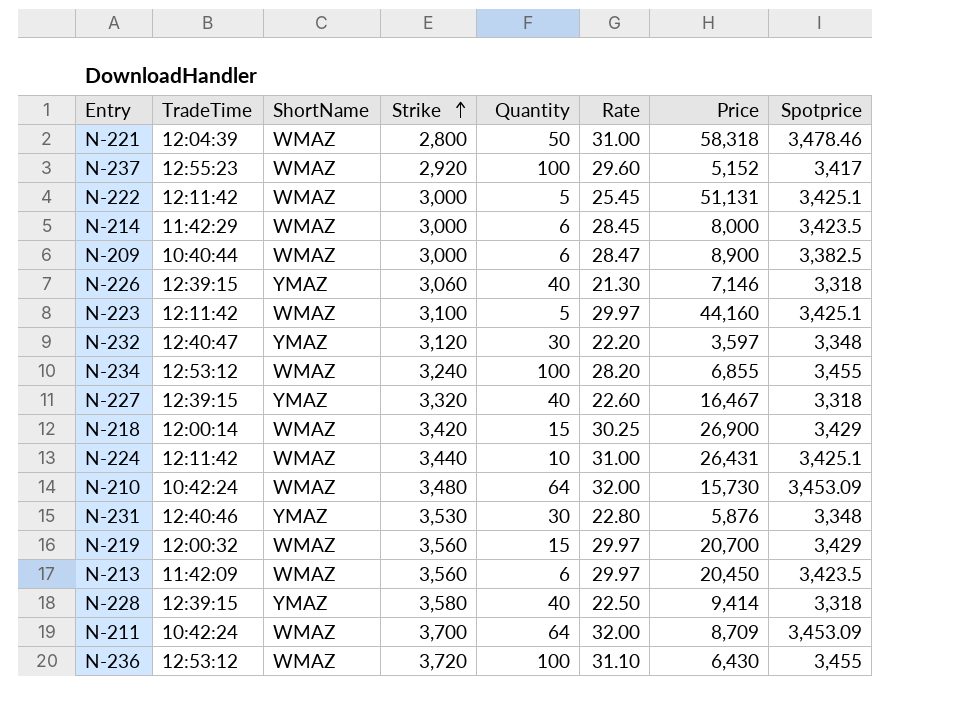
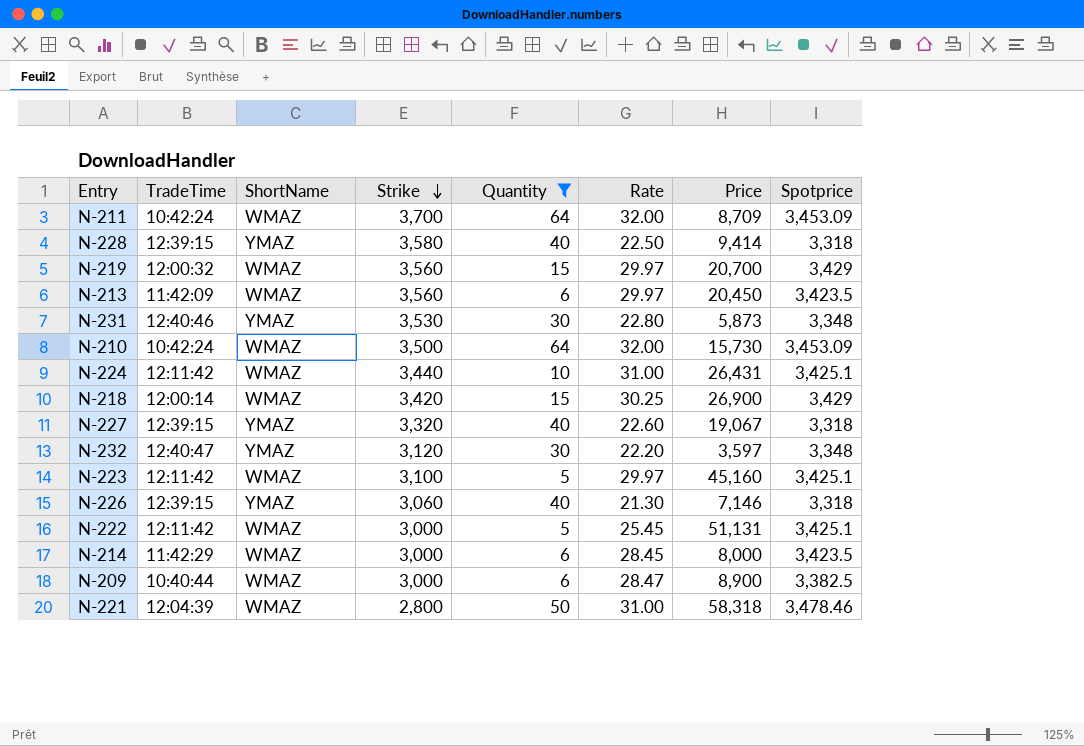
filter: none -> Quantity != 100
row order: Strike ascending -> Strike descending
N-231 | Price: 5,876 -> 5,873
N-210 | Strike: 3,480 -> 3,500
N-227 | Price: 16,467 -> 19,067
N-223 | Price: 44,160 -> 45,160

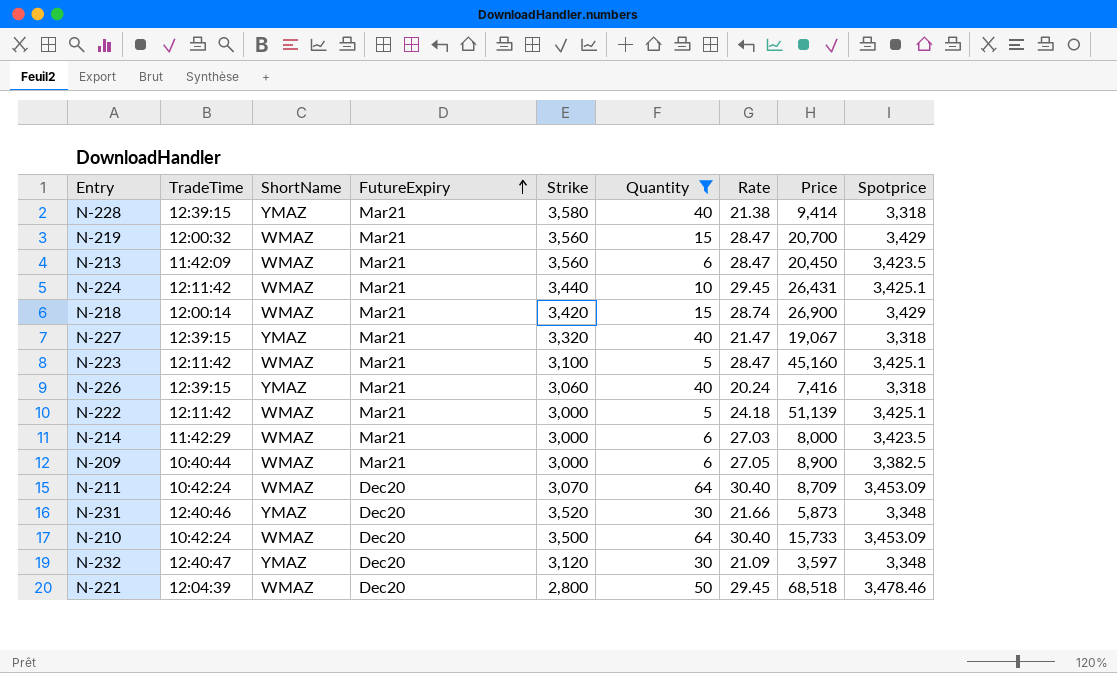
row order: Strike descending -> FutureExpiry ascending
column FutureExpiry | position: none -> 4
N-228 | Rate: 22.50 -> 21.38
N-219 | Rate: 29.97 -> 28.47
N-213 | Rate: 29.97 -> 28.47
N-224 | Rate: 31.00 -> 29.45
N-218 | Rate: 30.25 -> 28.74
N-227 | Rate: 22.60 -> 21.47
N-223 | Rate: 29.97 -> 28.47
N-226 | Rate: 21.30 -> 20.24
N-226 | Price: 7,146 -> 7,416
N-222 | Rate: 25.45 -> 24.18
N-222 | Price: 51,131 -> 51,139
N-214 | Rate: 28.45 -> 27.03
N-209 | Rate: 28.47 -> 27.05
N-211 | Strike: 3,700 -> 3,070
N-211 | Rate: 32.00 -> 30.40
N-231 | Strike: 3,530 -> 3,520
N-231 | Rate: 22.80 -> 21.66
N-210 | Rate: 32.00 -> 30.40
N-210 | Price: 15,730 -> 15,733
N-232 | Rate: 22.20 -> 21.09
N-221 | Rate: 31.00 -> 29.45
N-221 | Price: 58,318 -> 68,518

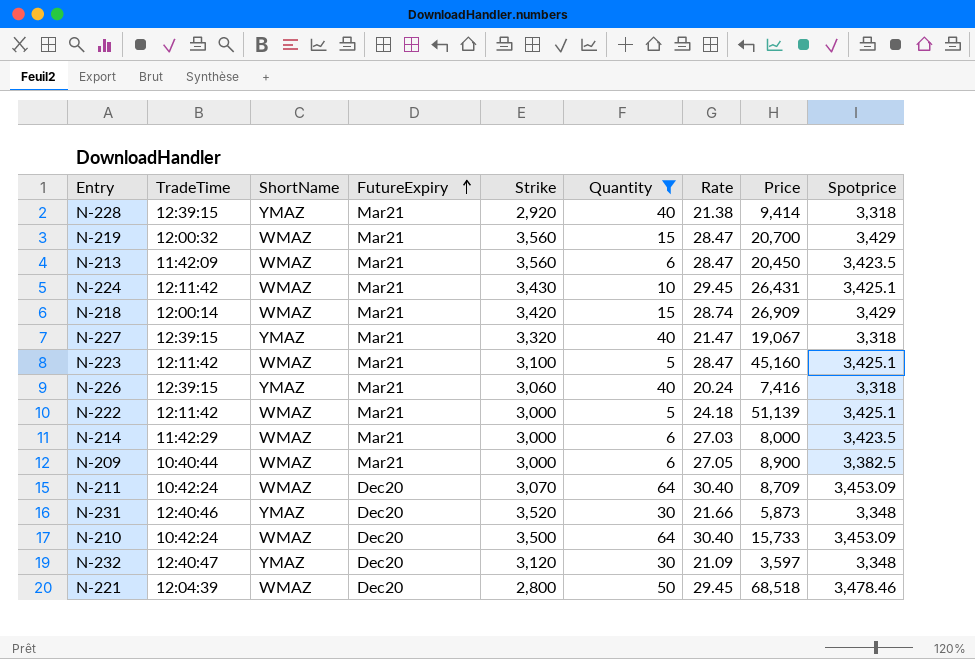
N-228 | Strike: 3,580 -> 2,920
N-224 | Strike: 3,440 -> 3,430
N-218 | Price: 26,900 -> 26,909

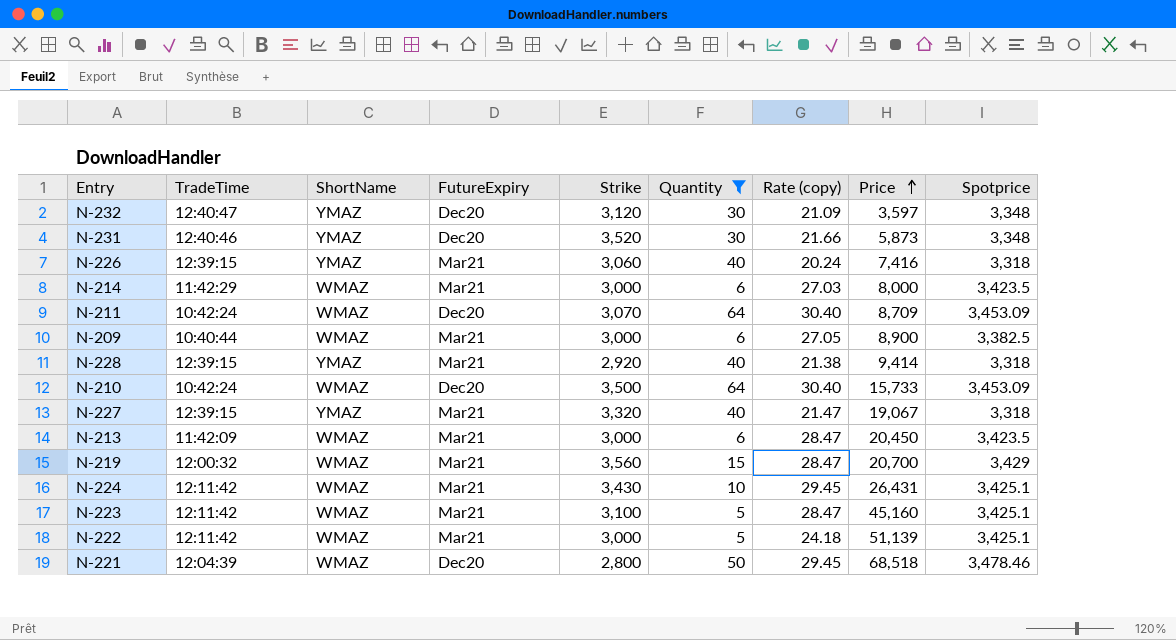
row order: FutureExpiry ascending -> Price ascending
column name: Rate -> Rate (copy)
row N-218: 12:00:14 | WMAZ | Mar21 | 3,420 | 15 | 28.74 | 26,909 | 3,429 -> none
N-213 | Strike: 3,560 -> 3,000

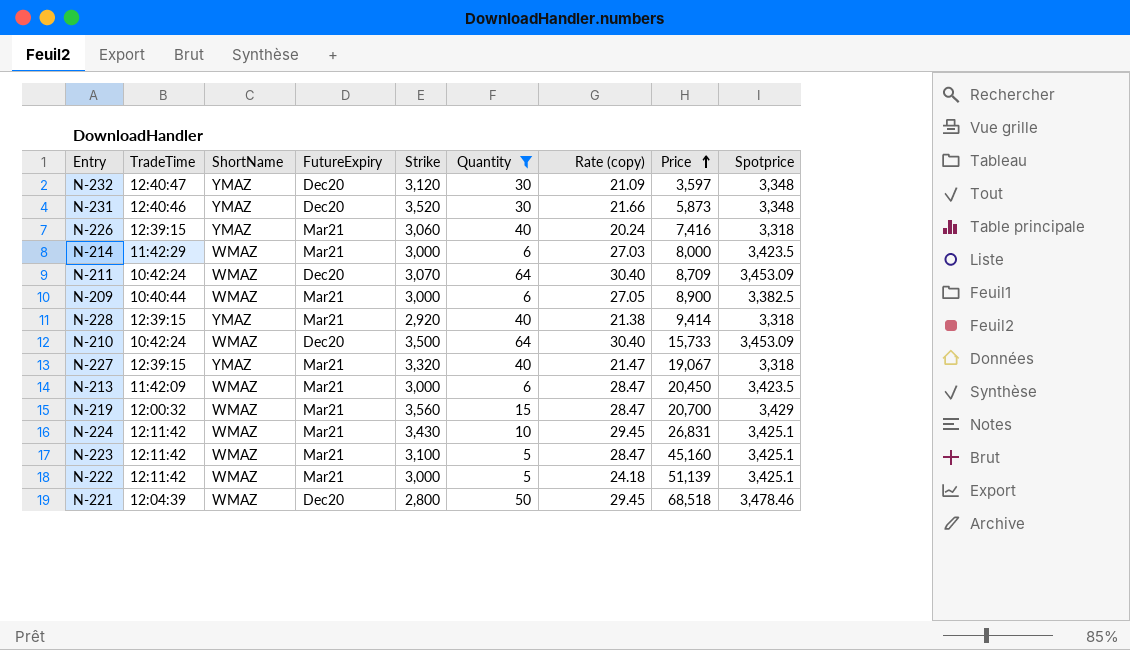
N-224 | Price: 26,431 -> 26,831

